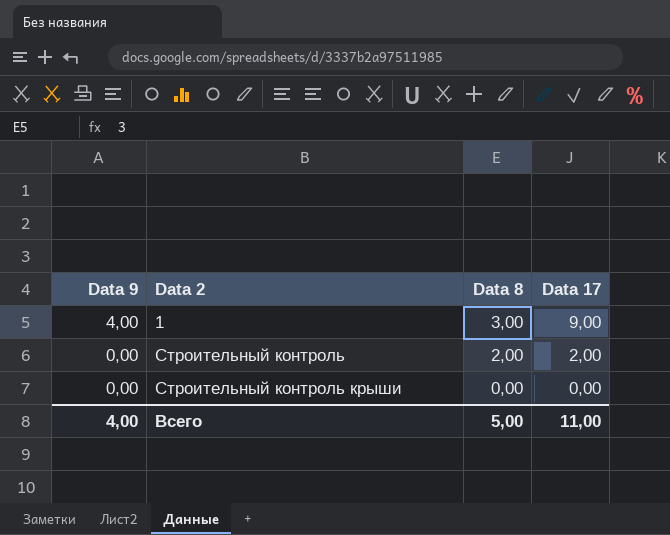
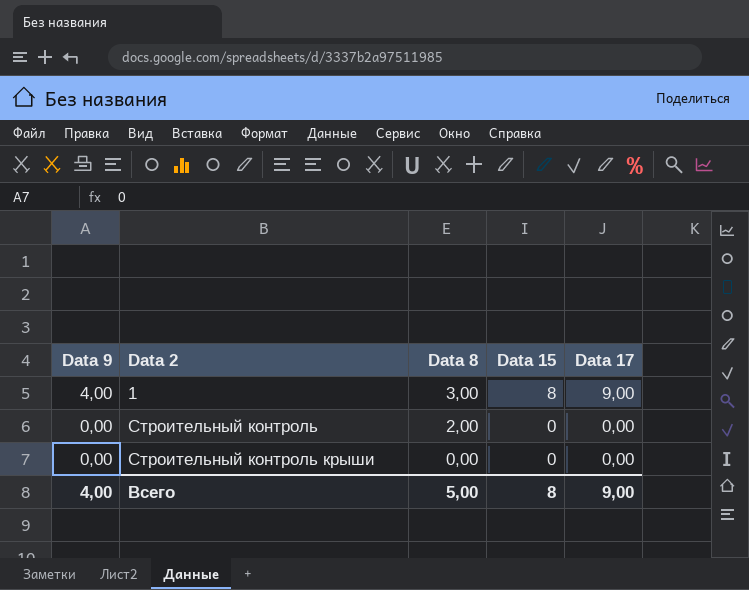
column Data 15 | position: none -> 4
Строительный контроль | Data 17: 2,00 -> 0,00
Всего | Data 17: 11,00 -> 9,00

